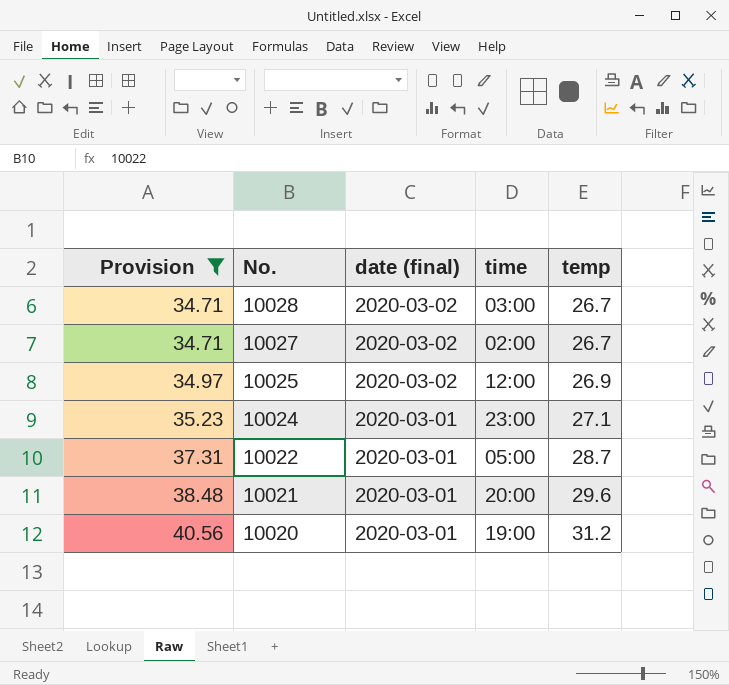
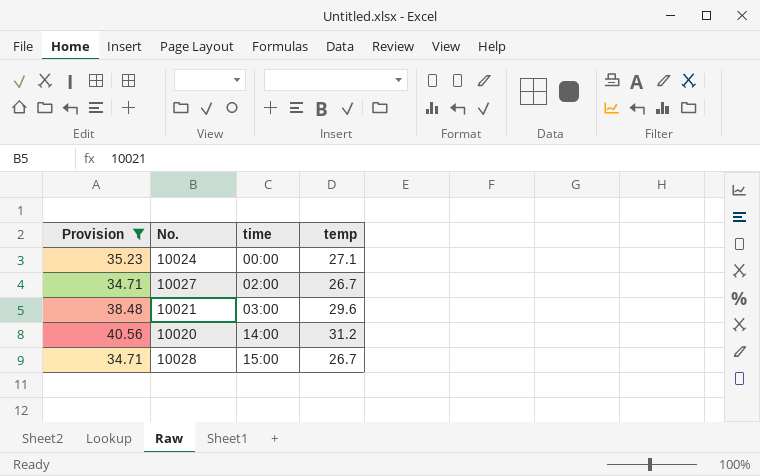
row order: Provision ascending -> time ascending
column date (final) | position: 3 -> none
row 10025: 34.97 | 2020-03-02 | 12:00 | 26.9 -> none
row 10022: 37.31 | 2020-03-01 | 05:00 | 28.7 -> none
10024 | time: 23:00 -> 00:00
10021 | time: 20:00 -> 03:00
10020 | time: 19:00 -> 14:00
10028 | time: 03:00 -> 15:00

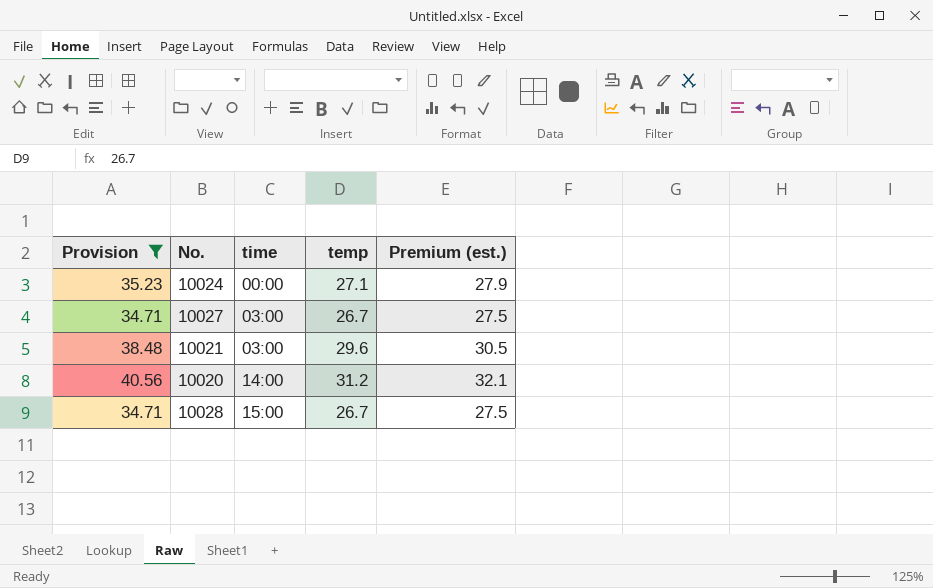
column Premium (est.) | formula: none -> [temp] * 1.03
10027 | time: 02:00 -> 03:00

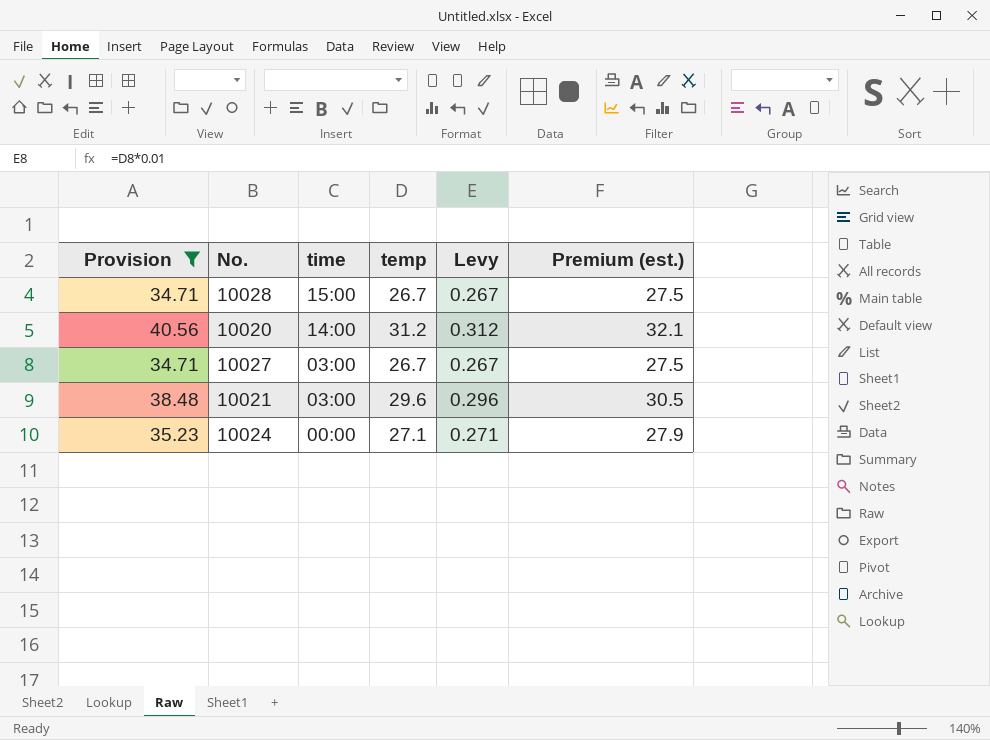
row order: time ascending -> time descending
column Levy | formula: none -> [temp] * 0.01

